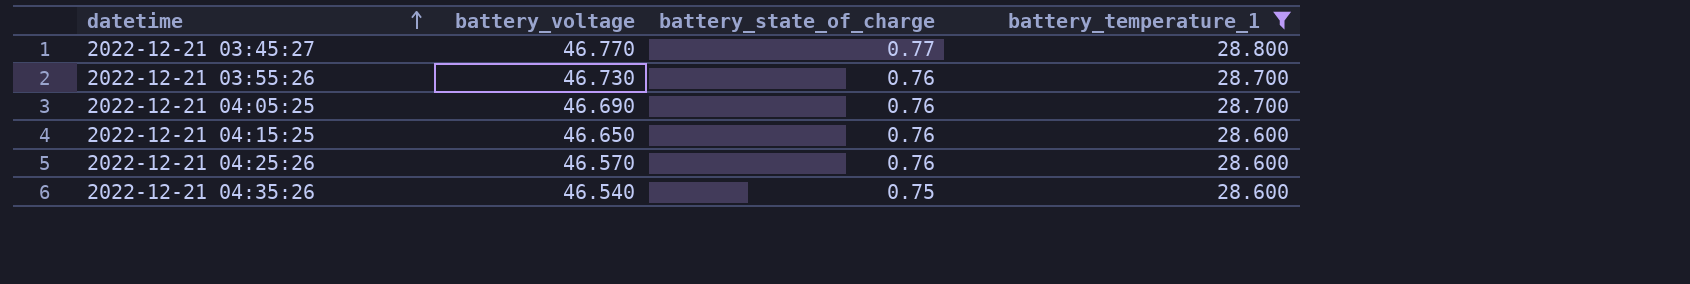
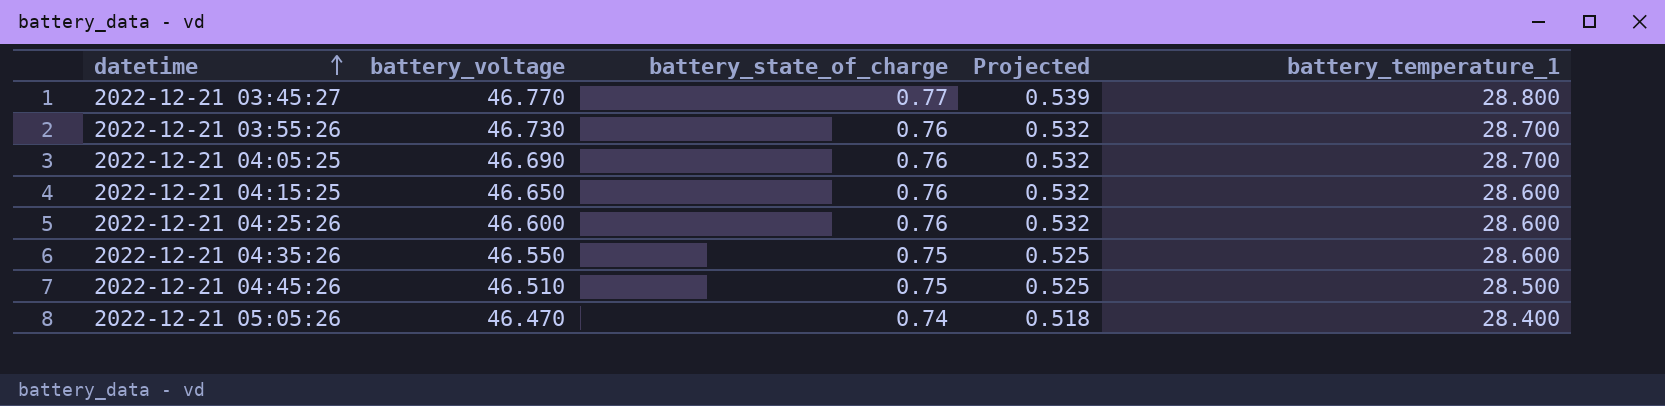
filter: battery_temperature_1 >= 28.600 -> none
column Projected | formula: none -> [battery_state_of_charge] * 0.7
2022-12-21 04:25:26 | battery_voltage: 46.570 -> 46.600
2022-12-21 04:35:26 | battery_voltage: 46.540 -> 46.550

